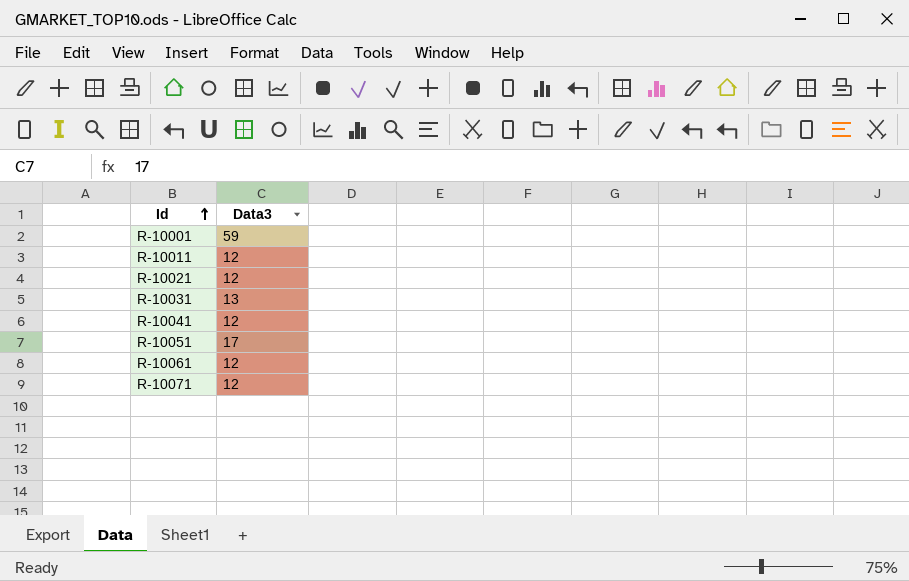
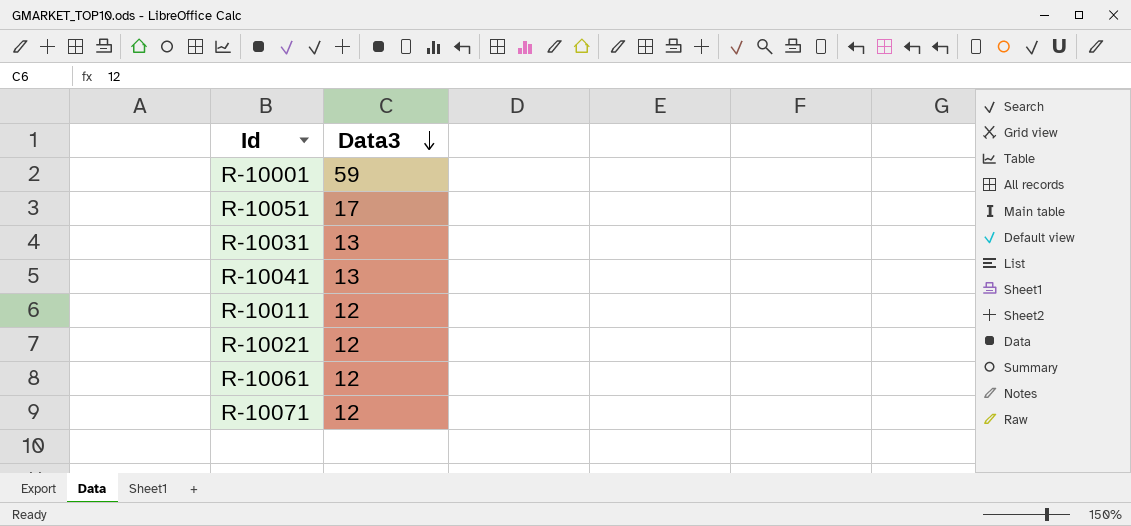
row order: Id ascending -> Data3 descending
R-10041 | Data3: 12 -> 13

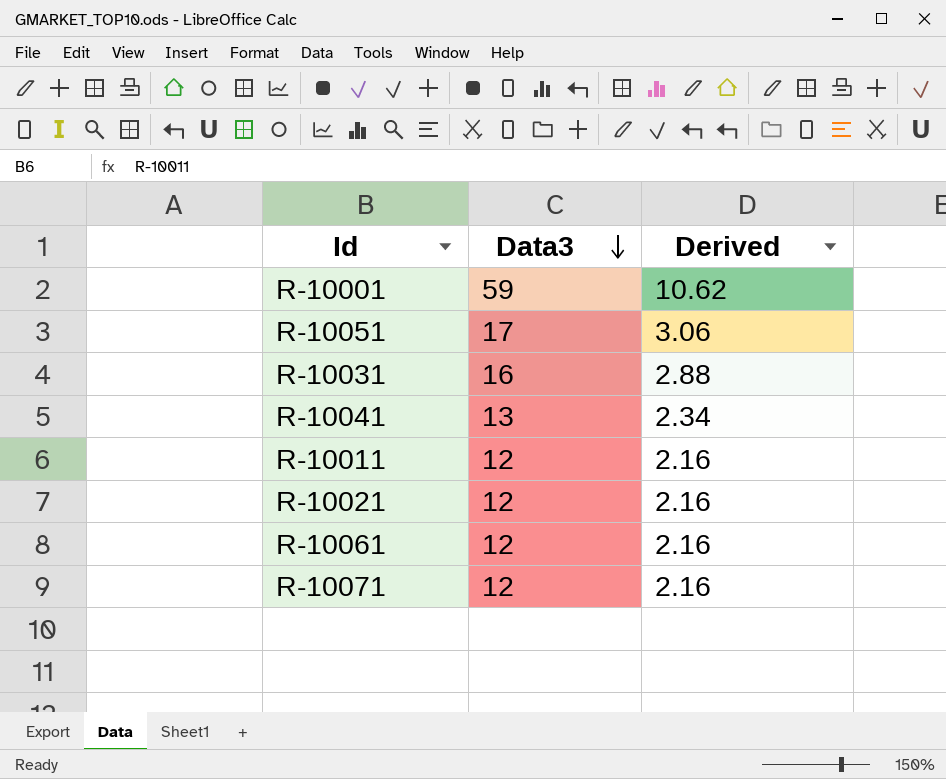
column Derived | formula: none -> [Data3] * 0.18
R-10031 | Data3: 13 -> 16

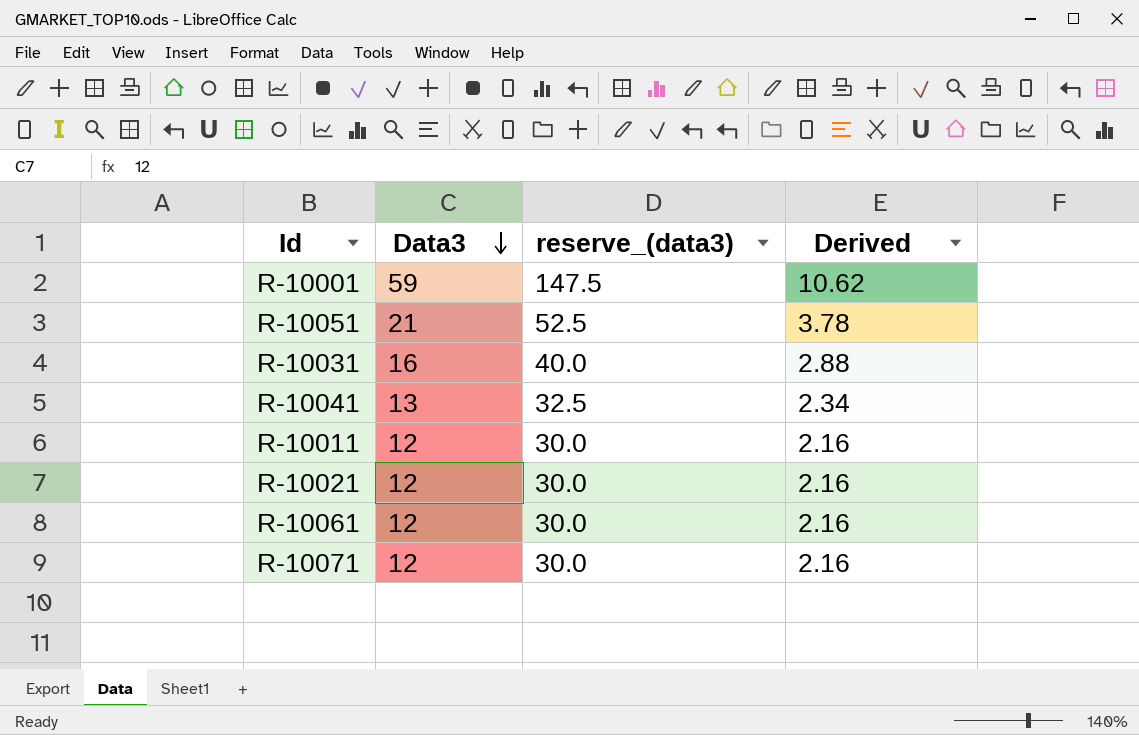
column reserve_(data3) | formula: none -> [Data3] * 2.5
R-10051 | Data3: 17 -> 21
R-10051 | Derived: 3.06 -> 3.78

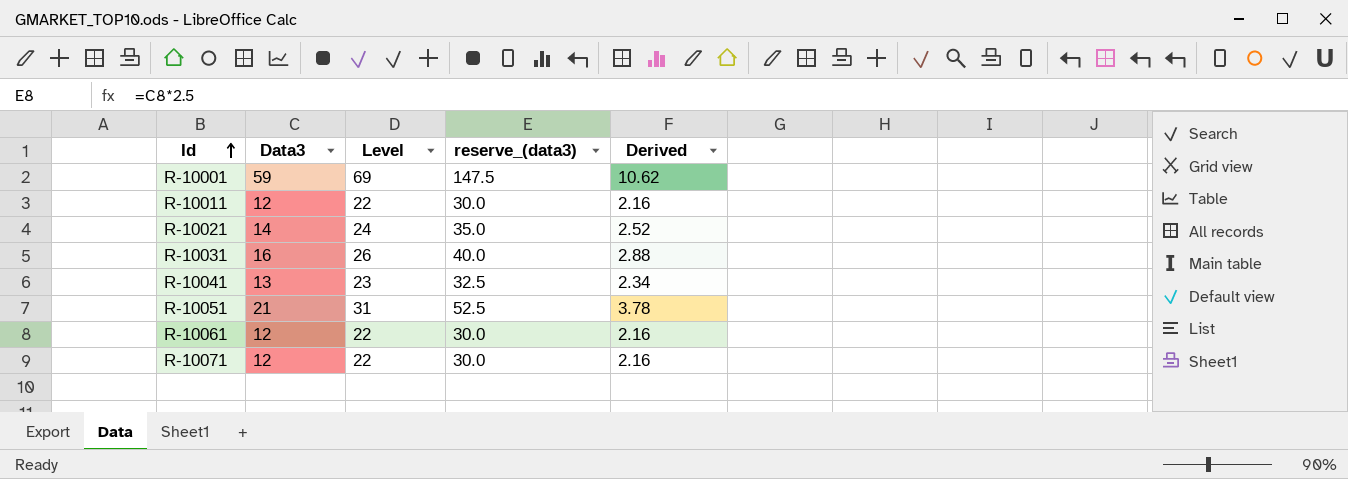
row order: Data3 descending -> Id ascending
column Level | formula: none -> [Data3] + 10
R-10021 | Data3: 12 -> 14
R-10021 | reserve_(data3): 30.0 -> 35.0
R-10021 | Derived: 2.16 -> 2.52

